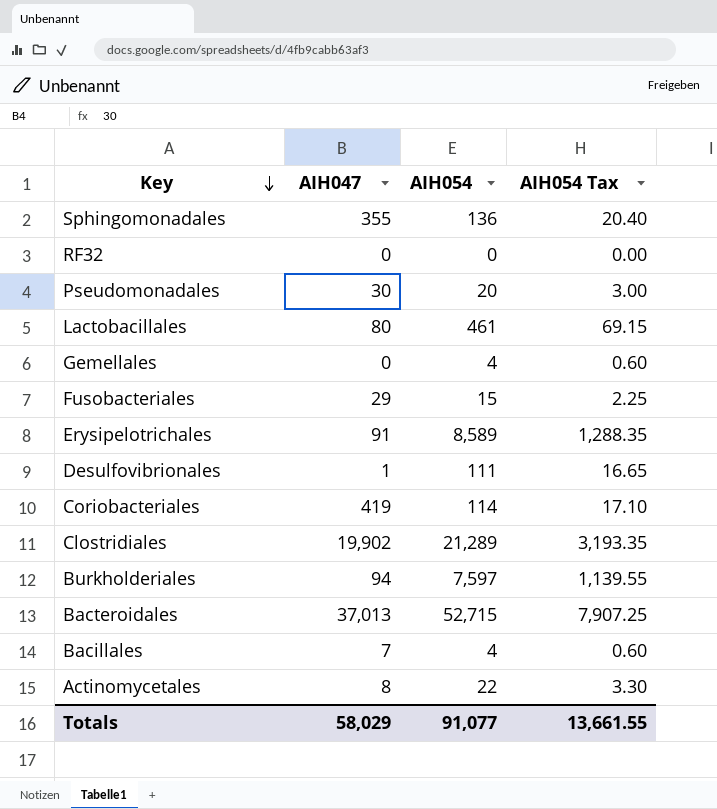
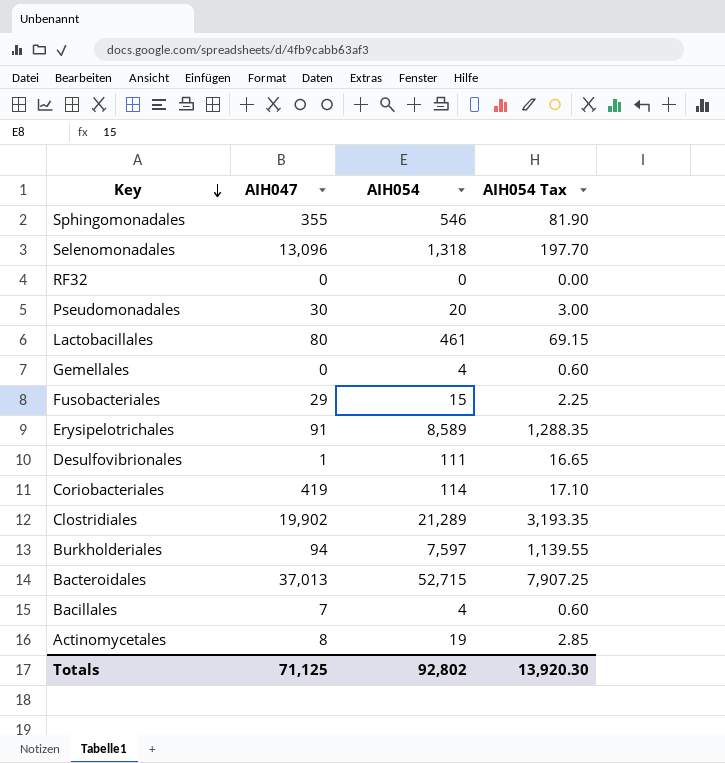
Sphingomonadales | AIH054: 136 -> 546
Sphingomonadales | AIH054 Tax: 20.40 -> 81.90
row Selenomonadales: none -> 13,096 | 1,318 | 197.70
Actinomycetales | AIH054: 22 -> 19
Actinomycetales | AIH054 Tax: 3.30 -> 2.85
Totals | AIH047: 58,029 -> 71,125
Totals | AIH054: 91,077 -> 92,802
Totals | AIH054 Tax: 13,661.55 -> 13,920.30

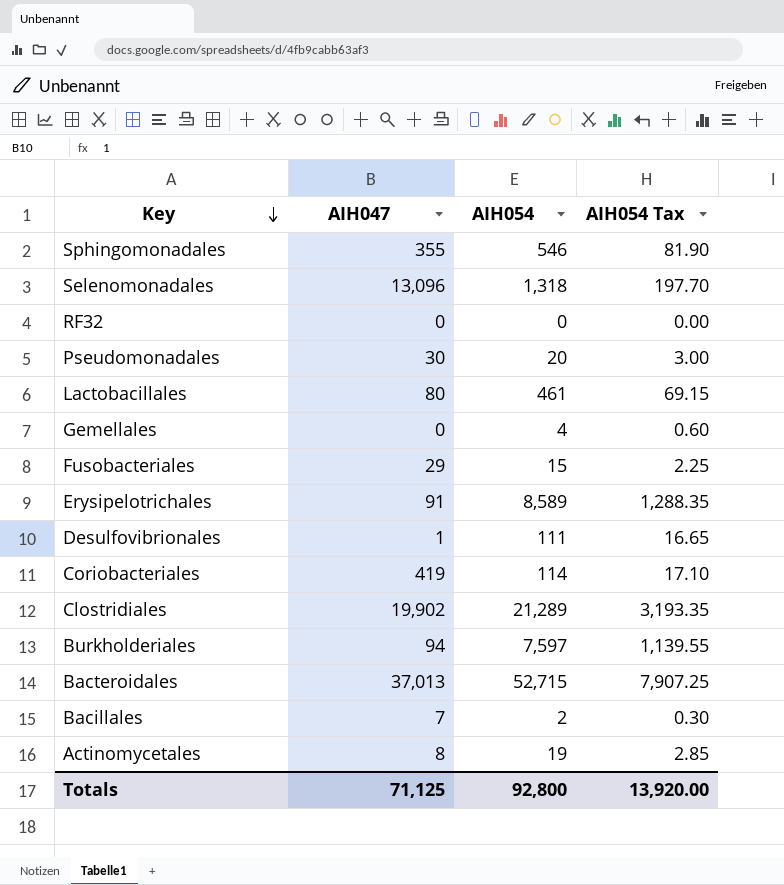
Bacillales | AIH054: 4 -> 2
Bacillales | AIH054 Tax: 0.60 -> 0.30
Totals | AIH054: 92,802 -> 92,800
Totals | AIH054 Tax: 13,920.30 -> 13,920.00

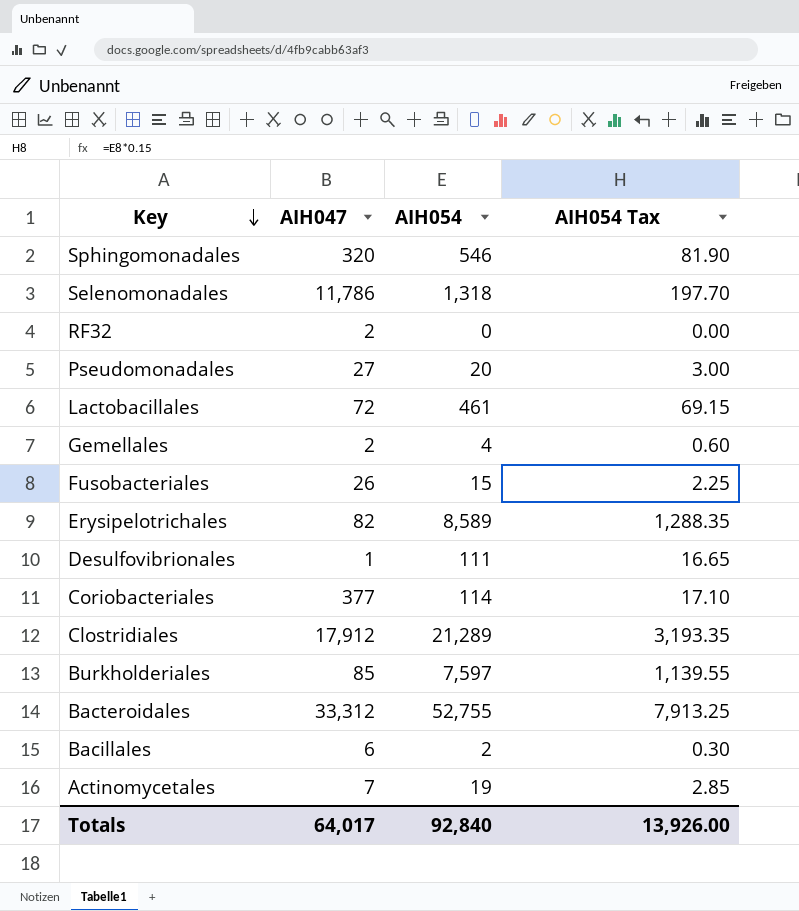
Sphingomonadales | AIH047: 355 -> 320
Selenomonadales | AIH047: 13,096 -> 11,786
RF32 | AIH047: 0 -> 2
Pseudomonadales | AIH047: 30 -> 27
Lactobacillales | AIH047: 80 -> 72
Gemellales | AIH047: 0 -> 2
Fusobacteriales | AIH047: 29 -> 26
Erysipelotrichales | AIH047: 91 -> 82
Coriobacteriales | AIH047: 419 -> 377
Clostridiales | AIH047: 19,902 -> 17,912
Burkholderiales | AIH047: 94 -> 85
Bacteroidales | AIH047: 37,013 -> 33,312
Bacteroidales | AIH054: 52,715 -> 52,755
Bacteroidales | AIH054 Tax: 7,907.25 -> 7,913.25
Bacillales | AIH047: 7 -> 6
Actinomycetales | AIH047: 8 -> 7
Totals | AIH047: 71,125 -> 64,017
Totals | AIH054: 92,800 -> 92,840
Totals | AIH054 Tax: 13,920.00 -> 13,926.00

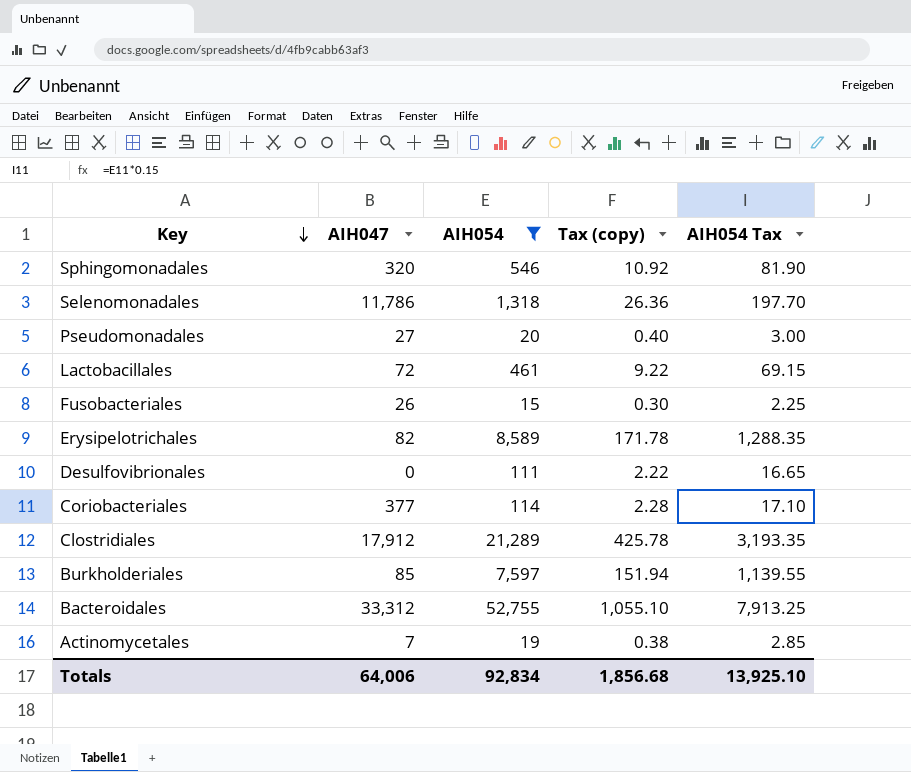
filter: none -> AIH054 >= 15
column Tax (copy) | formula: none -> [AIH054] * 0.02
Desulfovibrionales | AIH047: 1 -> 0
Totals | AIH047: 64,017 -> 64,006
Totals | AIH054: 92,840 -> 92,834
Totals | AIH054 Tax: 13,926.00 -> 13,925.10

